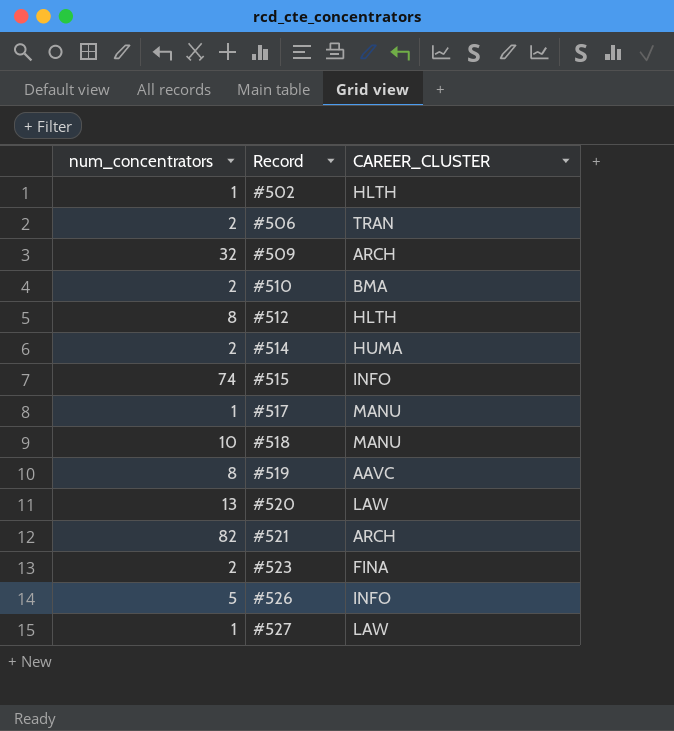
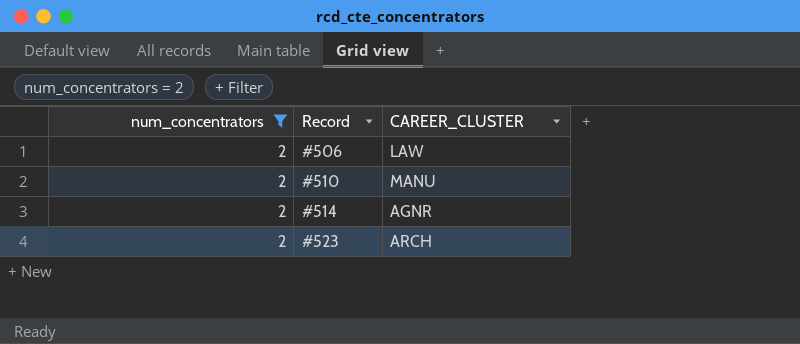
filter: none -> num_concentrators = 2
#506 | CAREER_CLUSTER: TRAN -> LAW
#510 | CAREER_CLUSTER: BMA -> MANU
#514 | CAREER_CLUSTER: HUMA -> AGNR
#523 | CAREER_CLUSTER: FINA -> ARCH

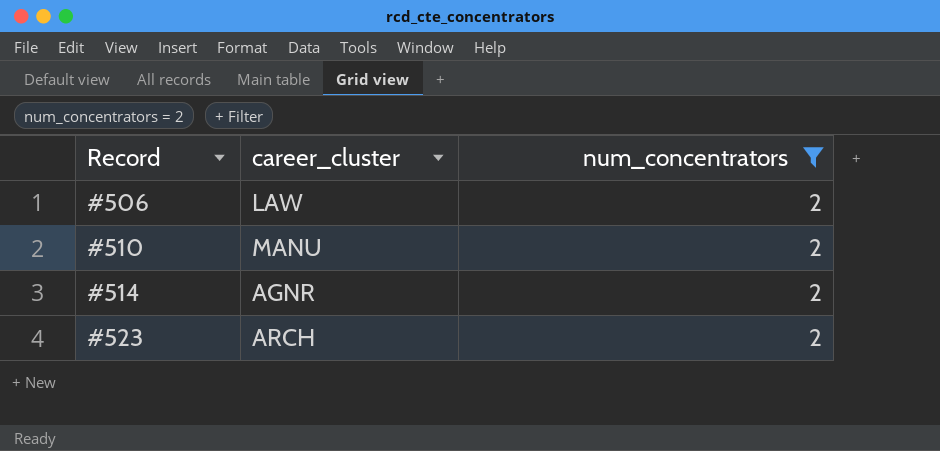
column name: CAREER_CLUSTER -> career_cluster
column num_concentrators | position: 1 -> 3

